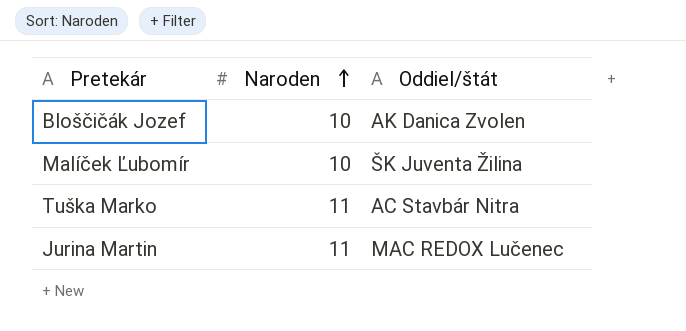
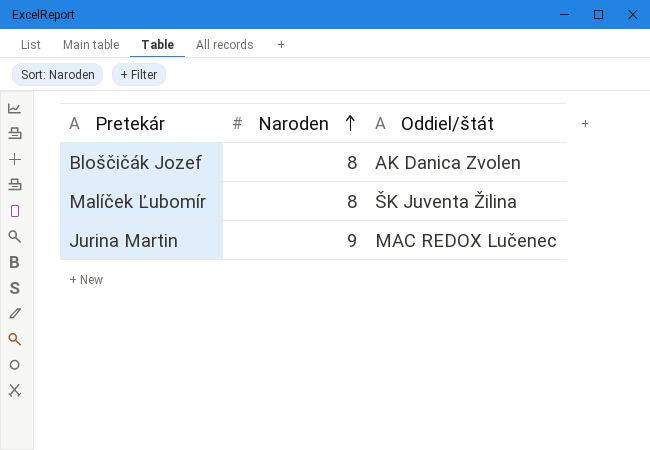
row Tuška Marko: 11 | AC Stavbár Nitra -> none
Bloščičák Jozef | Naroden: 10 -> 8
Malíček Ľubomír | Naroden: 10 -> 8
Jurina Martin | Naroden: 11 -> 9

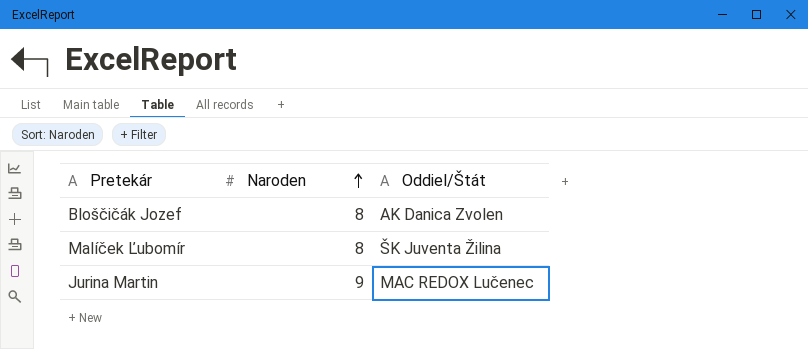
column name: Oddiel/štát -> Oddiel/Štát

